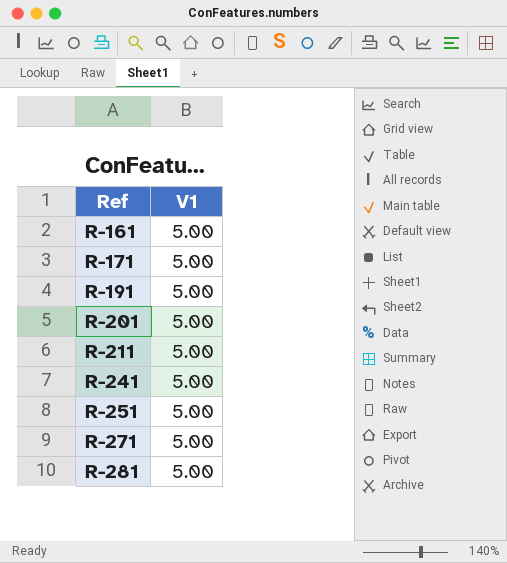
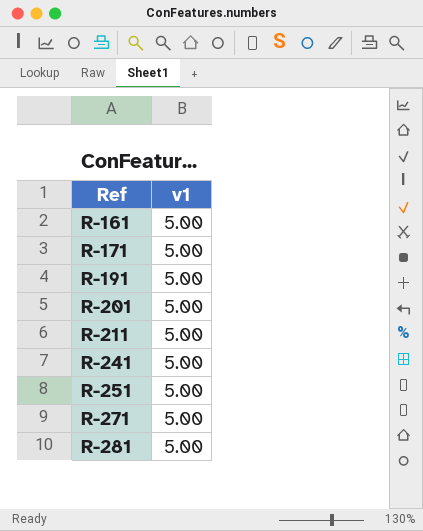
column name: V1 -> v1

